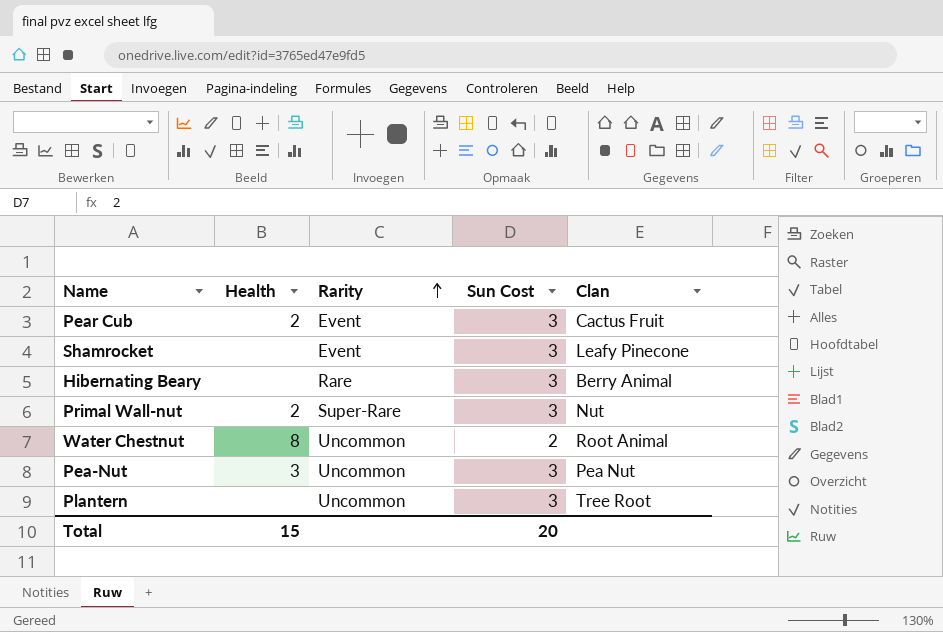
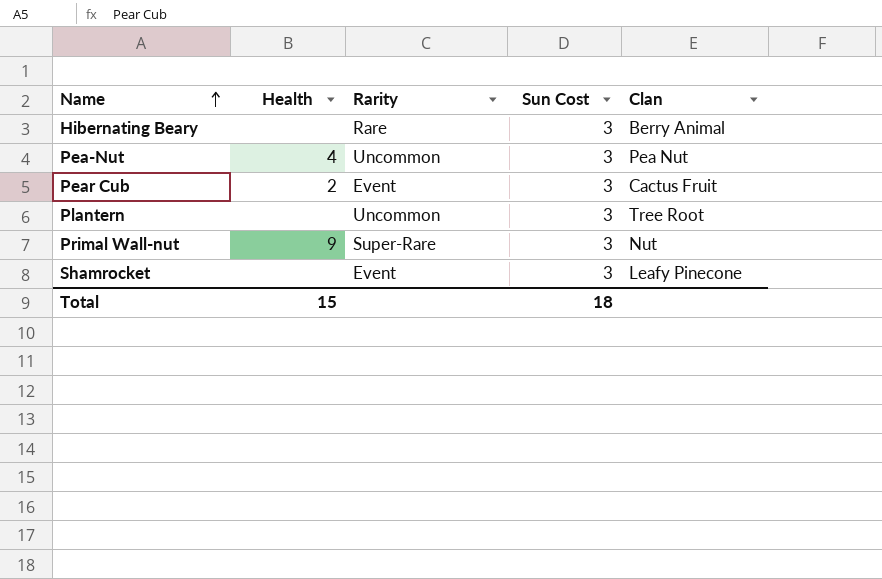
row order: Rarity ascending -> Name ascending
row Water Chestnut: 8 | Uncommon | 2 | Root Animal -> none
Pea-Nut | Health: 3 -> 4
Primal Wall-nut | Health: 2 -> 9
Total | Sun Cost: 20 -> 18

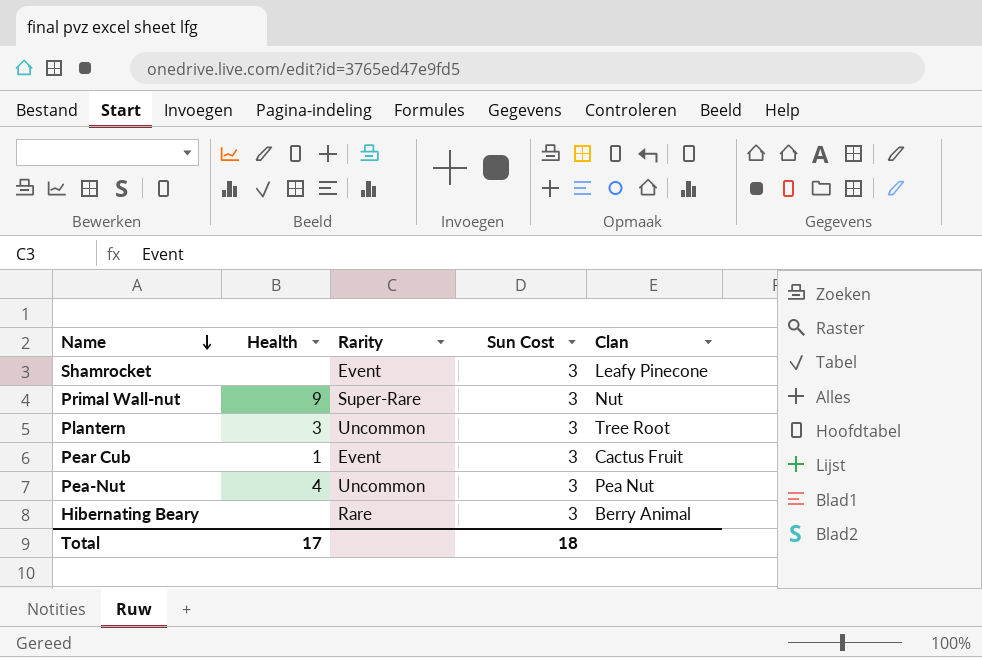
row order: Name ascending -> Name descending
Plantern | Health: none -> 3
Pear Cub | Health: 2 -> 1
Total | Health: 15 -> 17

